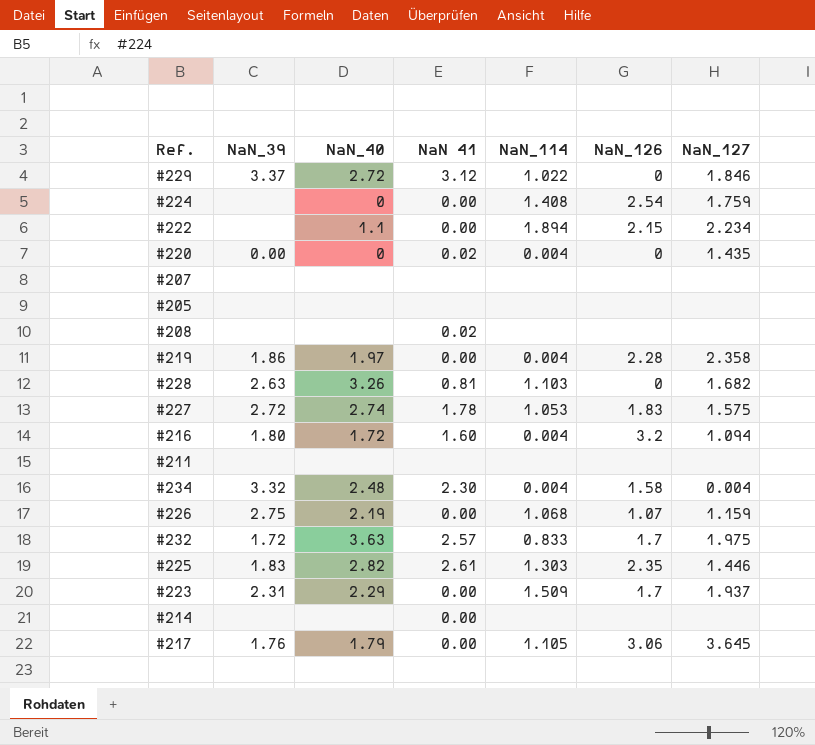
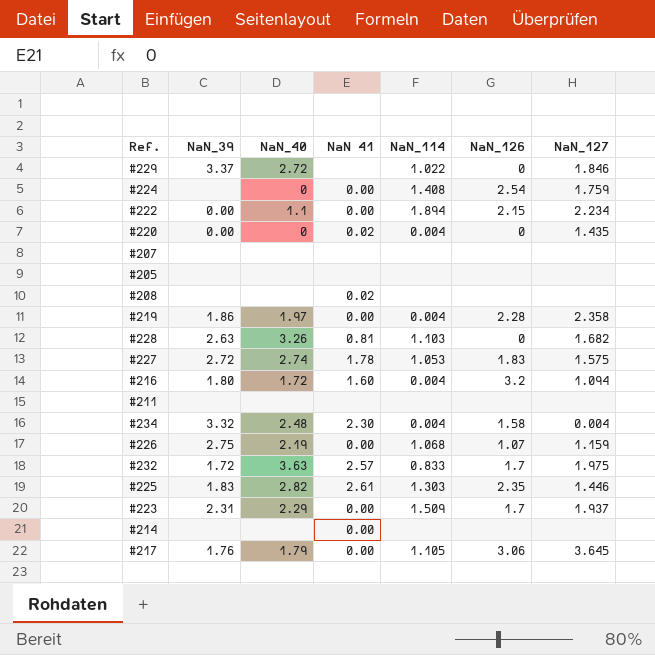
#229 | NaN 41: 3.12 -> none
#222 | NaN_39: none -> 0.00

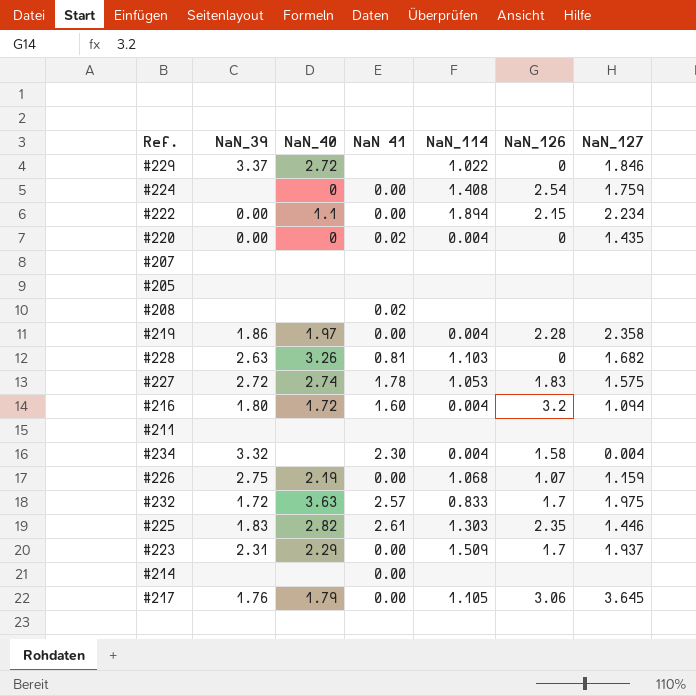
#234 | NaN_40: 2.48 -> none

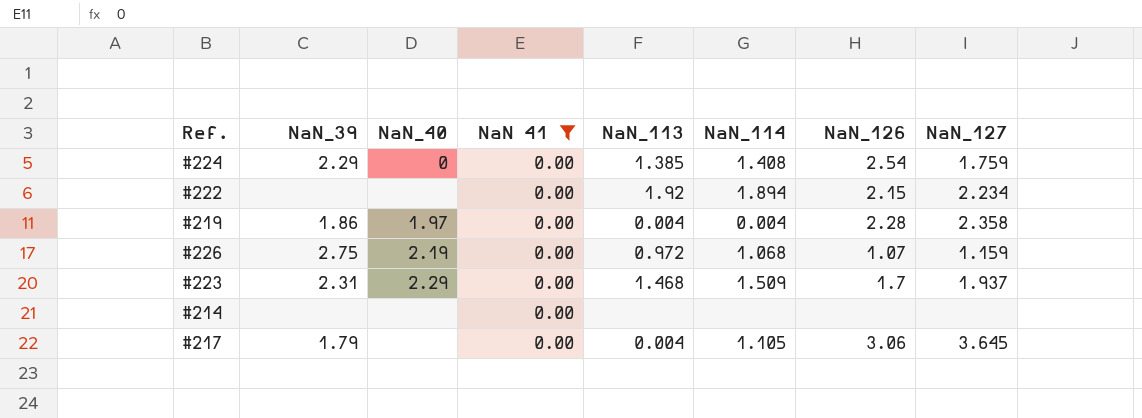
filter: none -> NaN 41 = 0.00
column NaN_113 | position: none -> 5
#224 | NaN_39: none -> 2.29
#222 | NaN_39: 0.00 -> none
#222 | NaN_40: 1.1 -> none
#217 | NaN_39: 1.76 -> 1.79
#217 | NaN_40: 1.79 -> none

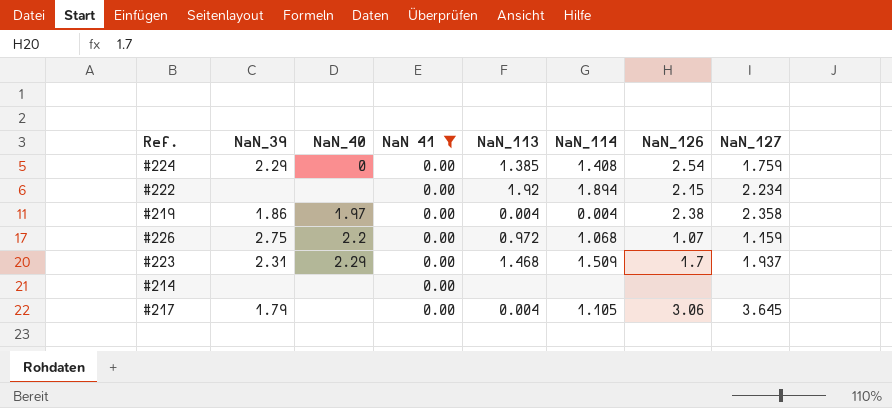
#219 | NaN_126: 2.28 -> 2.38
#226 | NaN_40: 2.19 -> 2.2

